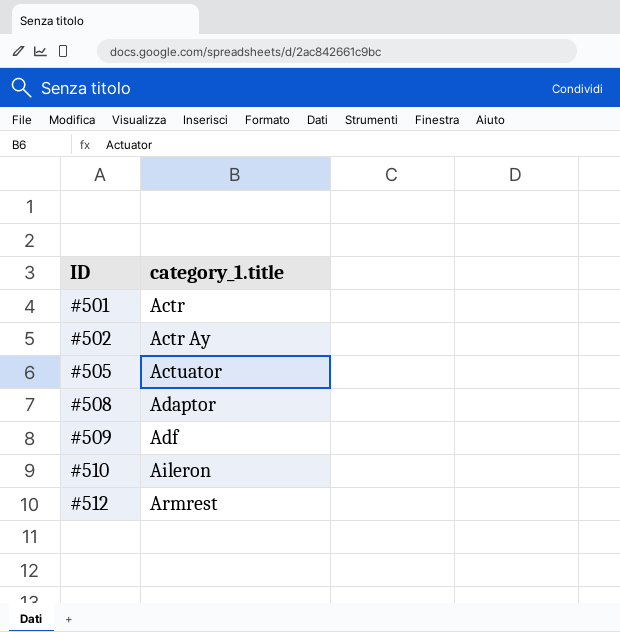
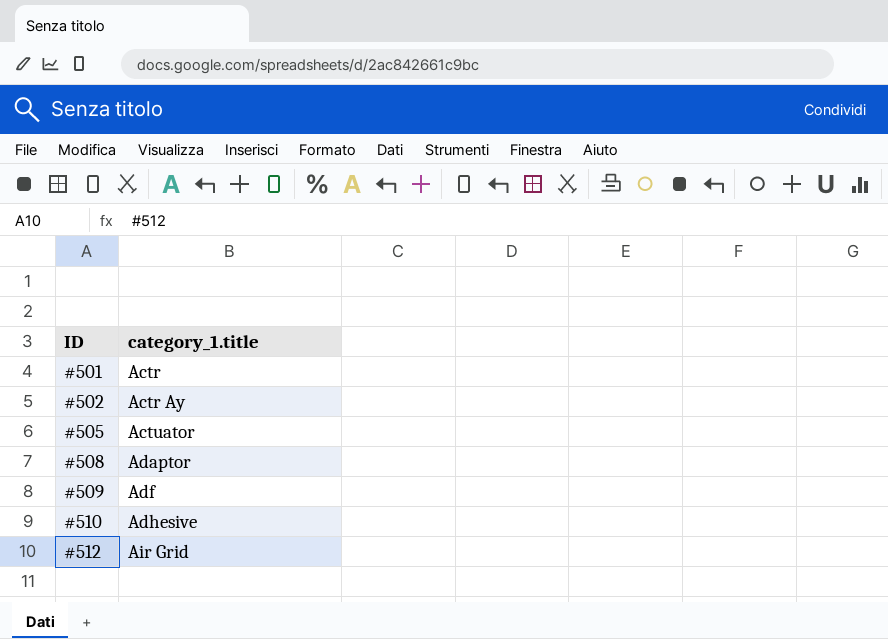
#510 | category_1.title: Aileron -> Adhesive
#512 | category_1.title: Armrest -> Air Grid

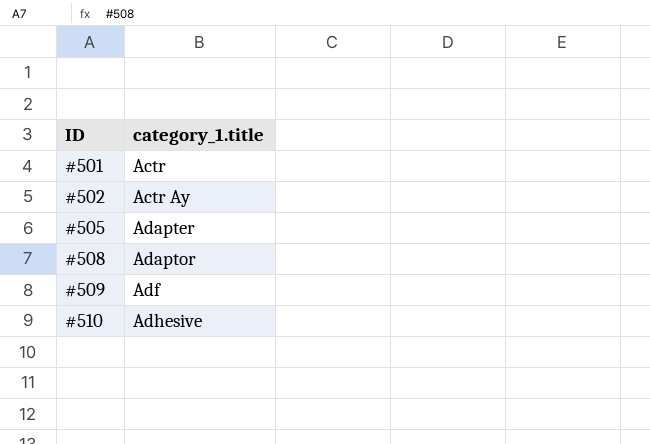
row #512: Air Grid -> none
#505 | category_1.title: Actuator -> Adapter

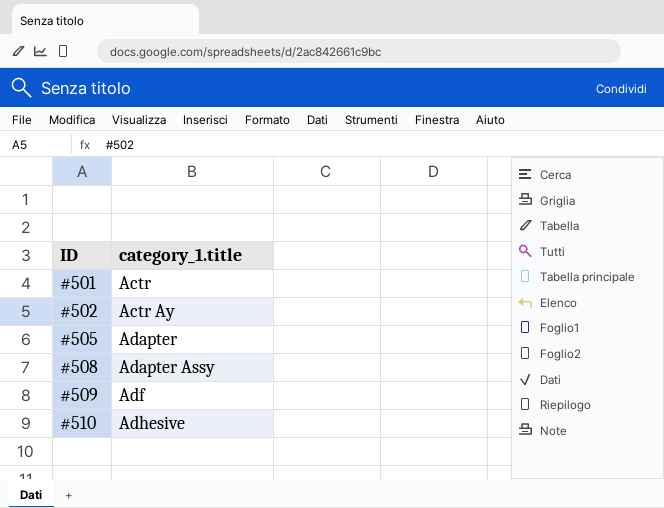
#508 | category_1.title: Adaptor -> Adapter Assy

